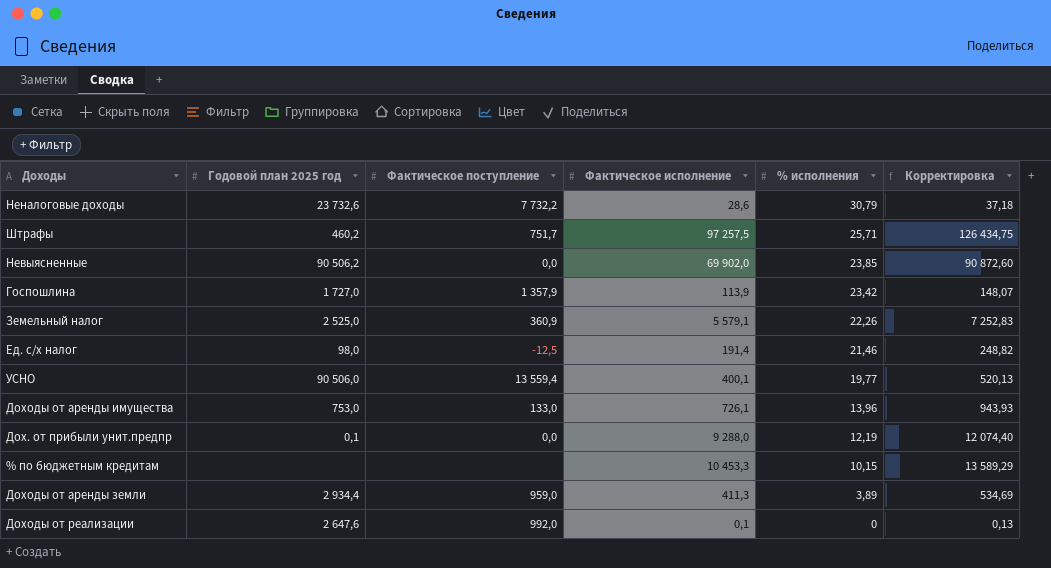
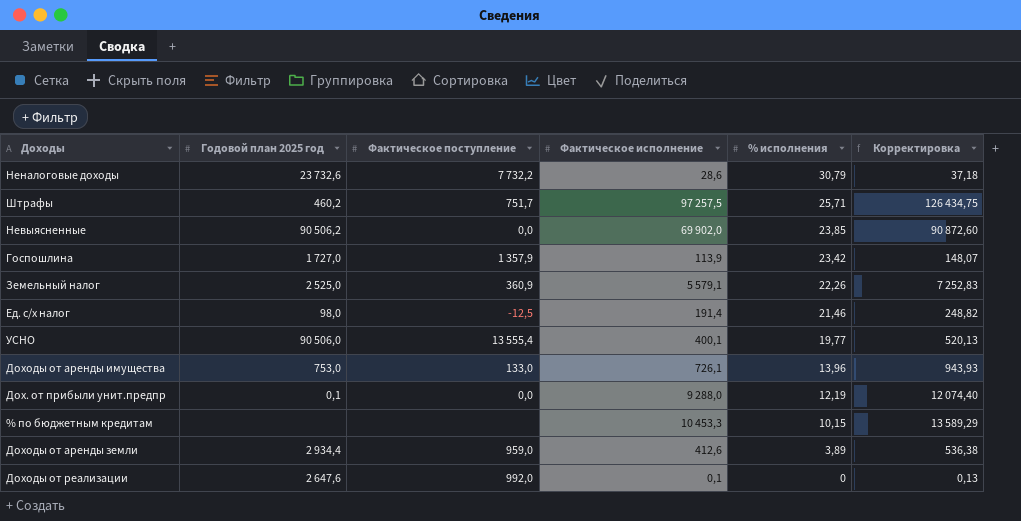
УСНО | Фактическое поступление: 13 559,4 -> 13 555,4
Доходы от аренды земли | Фактическое исполнение: 411,3 -> 412,6
Доходы от аренды земли | Корректировка: 534,69 -> 536,38

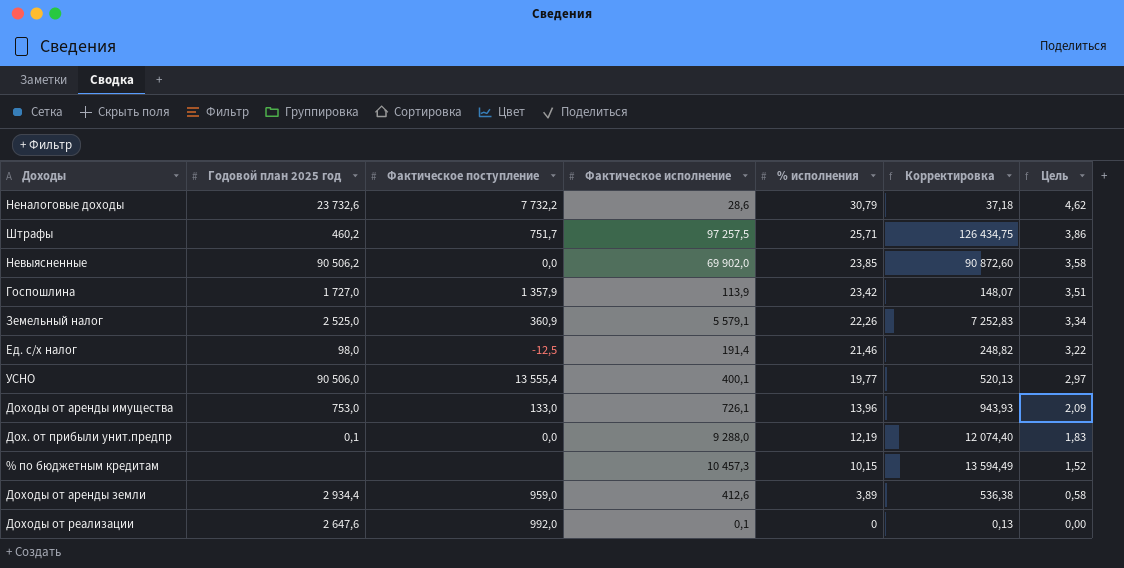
column Цель | formula: none -> [% исполнения] * 0,15
% по бюджетным кредитам | Фактическое исполнение: 10 453,3 -> 10 457,3
% по бюджетным кредитам | Корректировка: 13 589,29 -> 13 594,49

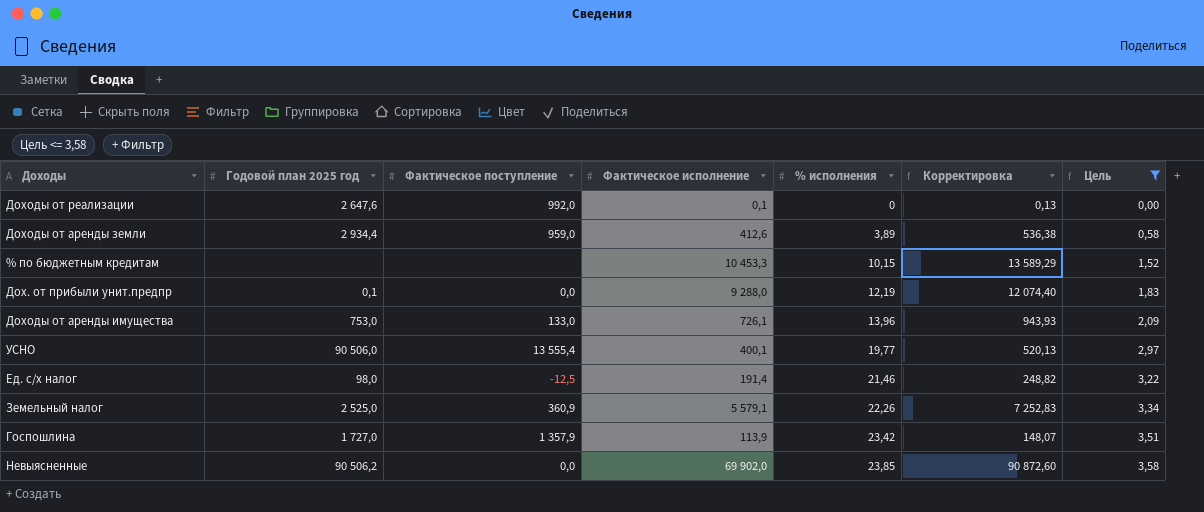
filter: none -> Цель <= 3,58
row order: % исполнения descending -> % исполнения ascending
% по бюджетным кредитам | Фактическое исполнение: 10 457,3 -> 10 453,3
% по бюджетным кредитам | Корректировка: 13 594,49 -> 13 589,29

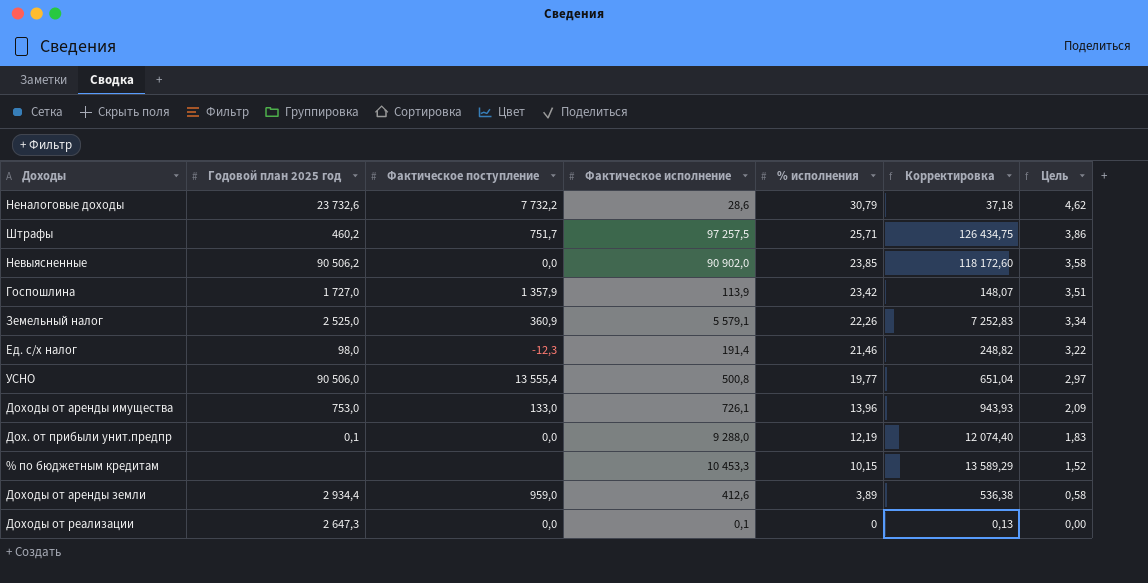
filter: Цель <= 3,58 -> none
row order: % исполнения ascending -> % исполнения descending
Невыясненные | Фактическое исполнение: 69 902,0 -> 90 902,0
Невыясненные | Корректировка: 90 872,60 -> 118 172,60
Ед. с/х налог | Фактическое поступление: -12,5 -> -12,3
УСНО | Фактическое исполнение: 400,1 -> 500,8
УСНО | Корректировка: 520,13 -> 651,04
Доходы от реализации | Годовой план 2025 год: 2 647,6 -> 2 647,3
Доходы от реализации | Фактическое поступление: 992,0 -> 0,0

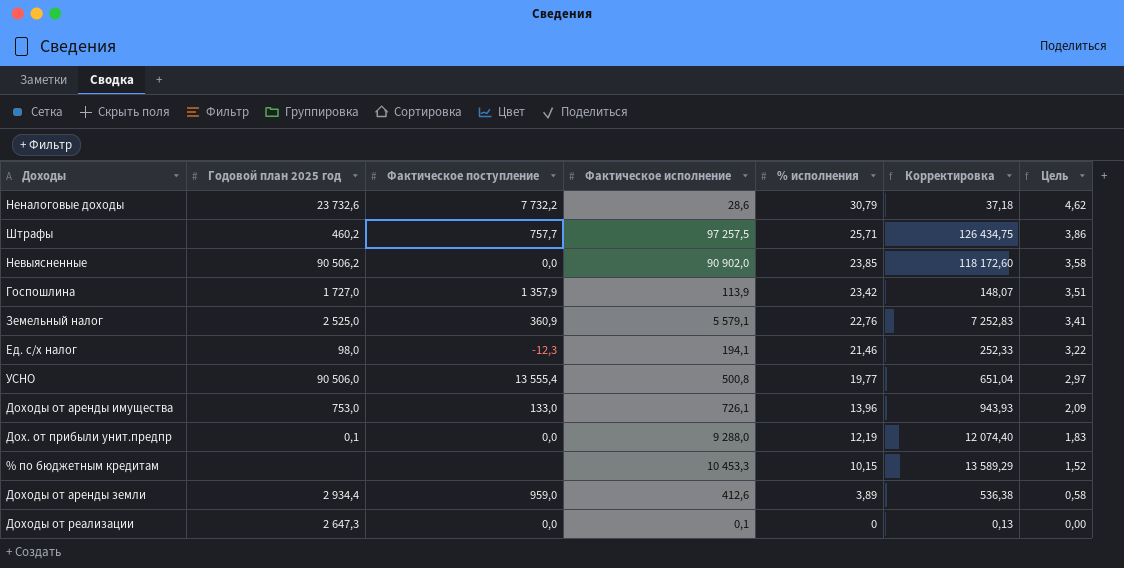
Штрафы | Фактическое поступление: 751,7 -> 757,7
Земельный налог | % исполнения: 22,26 -> 22,76
Земельный налог | Цель: 3,34 -> 3,41
Ед. с/х налог | Фактическое исполнение: 191,4 -> 194,1
Ед. с/х налог | Корректировка: 248,82 -> 252,33

